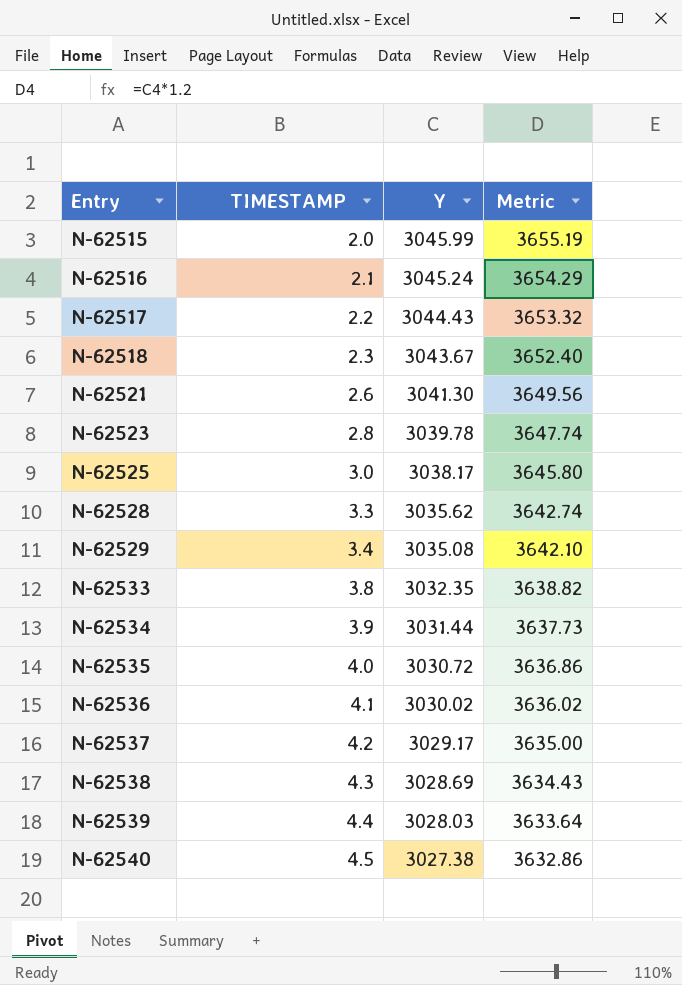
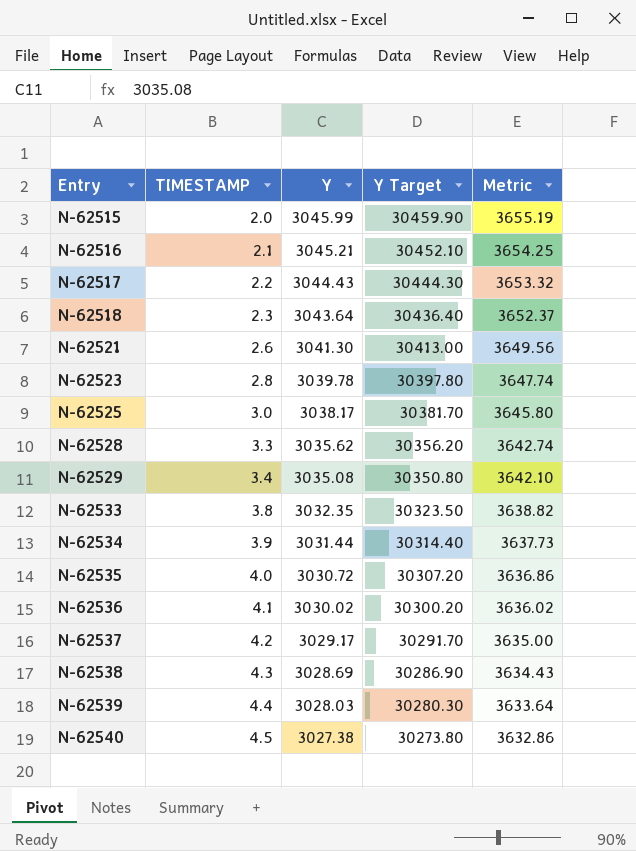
column Y Target | formula: none -> [Y] * 10
N-62516 | Y: 3045.24 -> 3045.21
N-62516 | Metric: 3654.29 -> 3654.25
N-62518 | Y: 3043.67 -> 3043.64
N-62518 | Metric: 3652.40 -> 3652.37

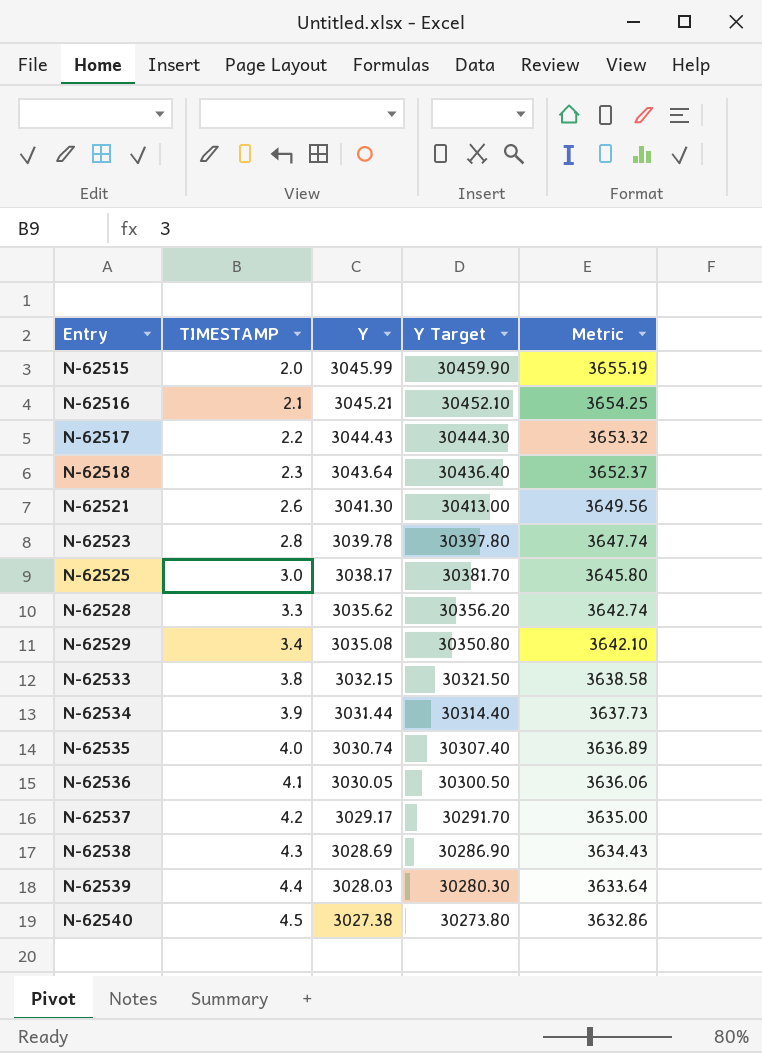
N-62533 | Y: 3032.35 -> 3032.15
N-62533 | Y Target: 30323.50 -> 30321.50
N-62533 | Metric: 3638.82 -> 3638.58
N-62535 | Y: 3030.72 -> 3030.74
N-62535 | Y Target: 30307.20 -> 30307.40
N-62535 | Metric: 3636.86 -> 3636.89
N-62536 | Y: 3030.02 -> 3030.05
N-62536 | Y Target: 30300.20 -> 30300.50
N-62536 | Metric: 3636.02 -> 3636.06

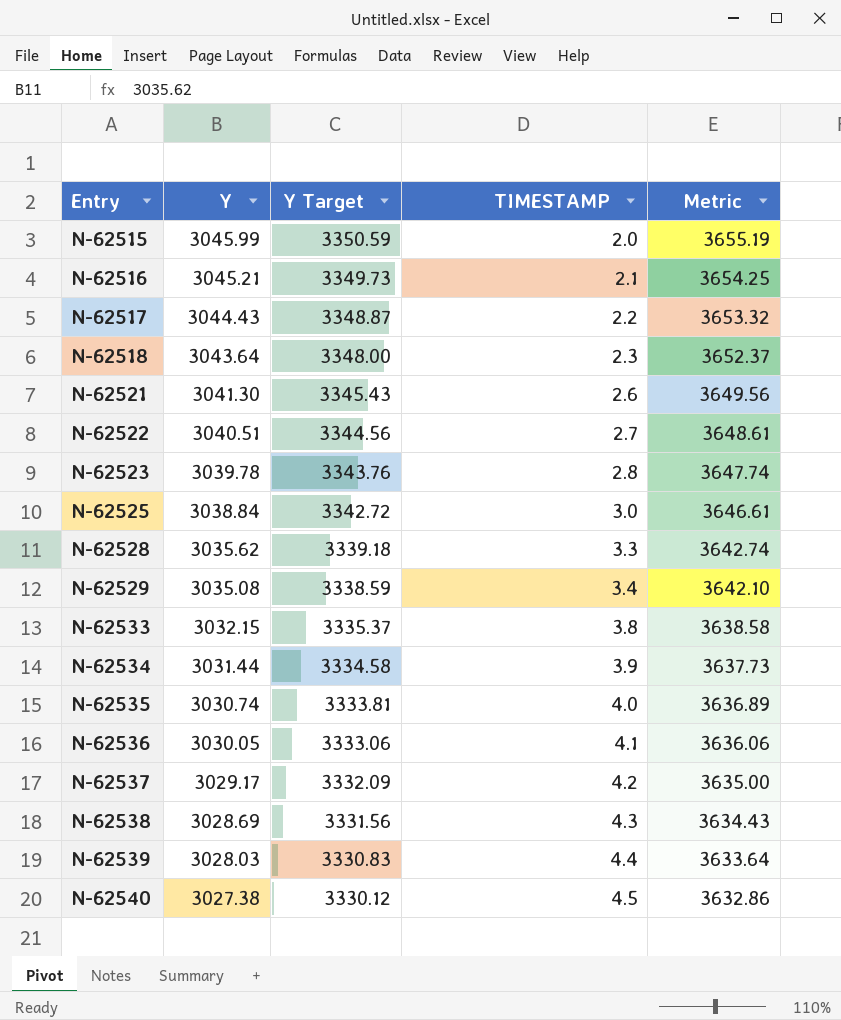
column Y Target | formula: [Y] * 10 -> [Y] * 1.1
column TIMESTAMP | position: 2 -> 4
row N-62522: none -> 3040.51 | 3344.56 | 2.7 | 3648.61
N-62525 | Y: 3038.17 -> 3038.84
N-62525 | Metric: 3645.80 -> 3646.61

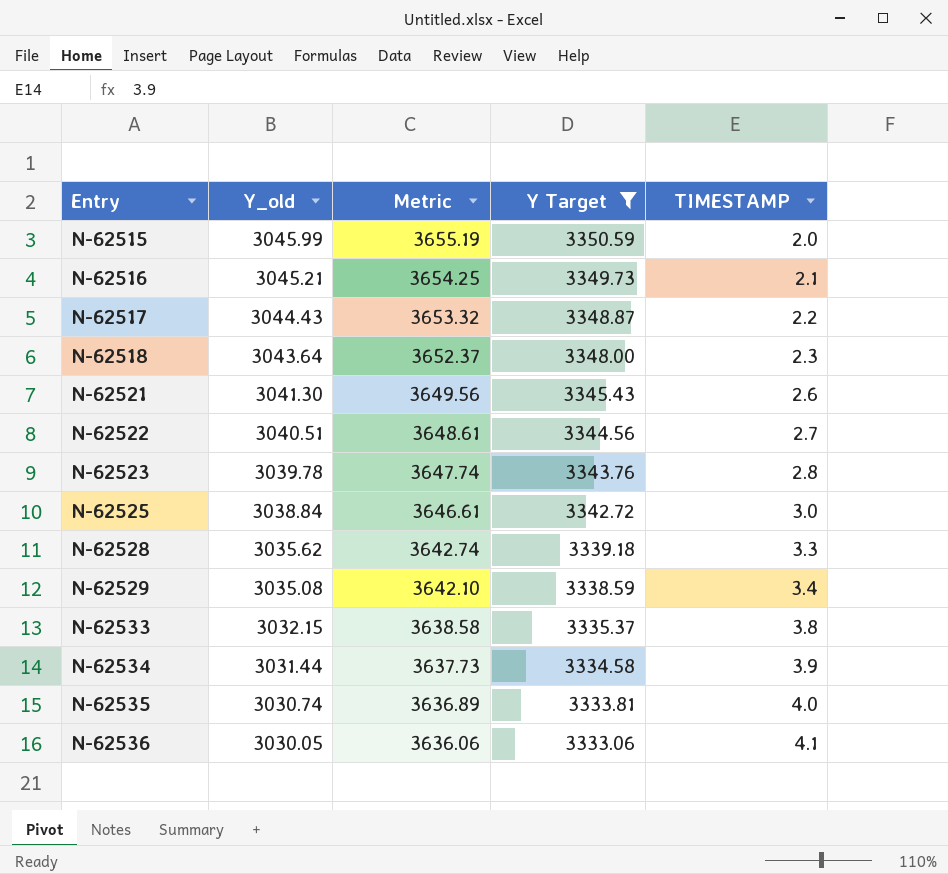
filter: none -> Y Target >= 3333.06
column name: Y -> Y_old
column Metric | position: 5 -> 3

